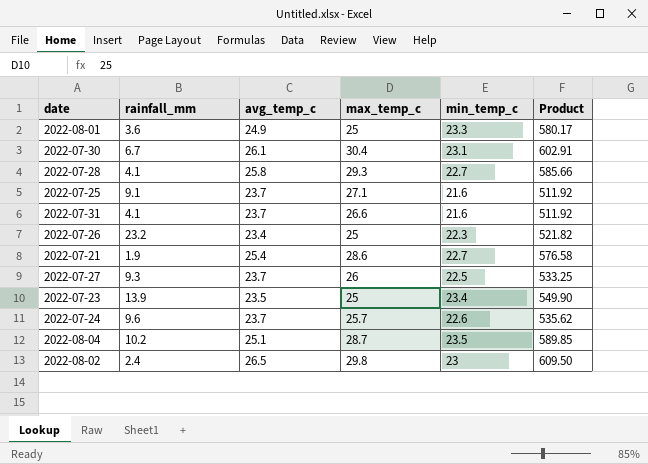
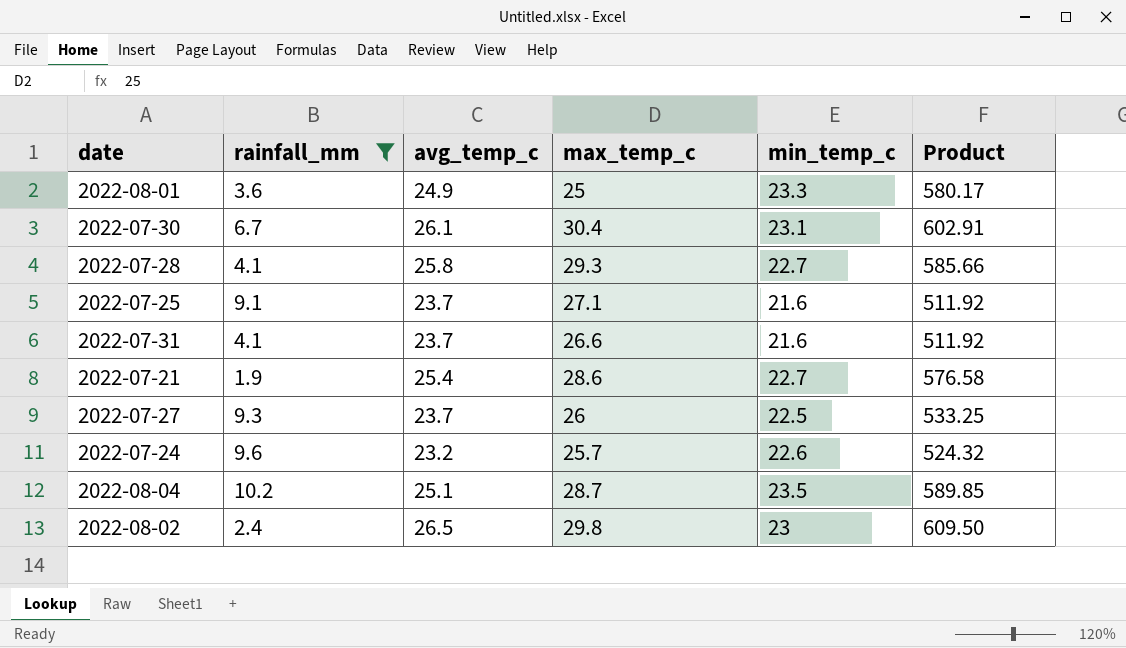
filter: none -> rainfall_mm <= 10.2
2022-07-24 | avg_temp_c: 23.7 -> 23.2
2022-07-24 | Product: 535.62 -> 524.32

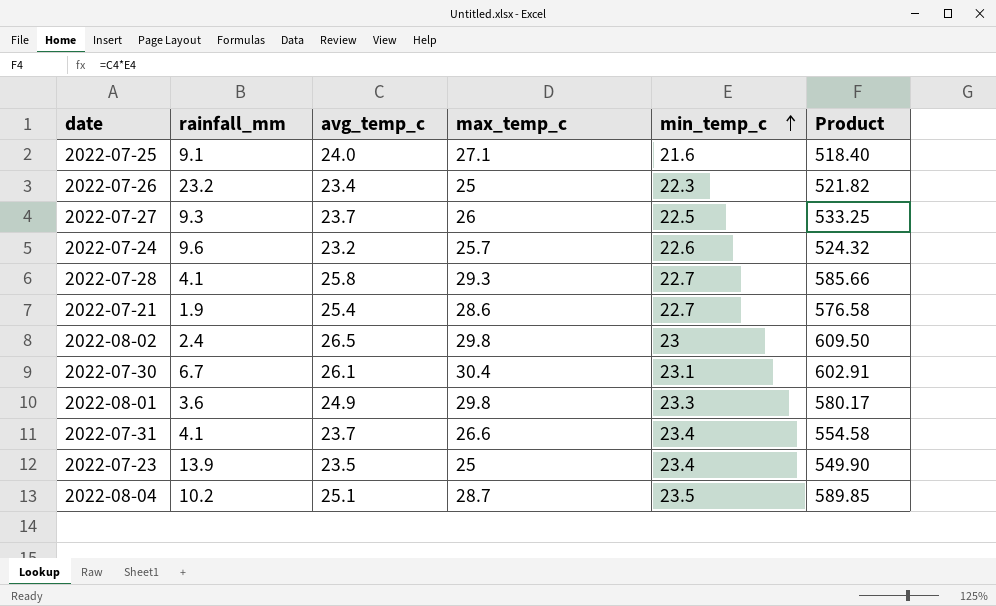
filter: rainfall_mm <= 10.2 -> none
row order: none -> min_temp_c ascending
2022-07-25 | avg_temp_c: 23.7 -> 24.0
2022-07-25 | Product: 511.92 -> 518.40
2022-08-01 | max_temp_c: 25 -> 29.8
2022-07-31 | min_temp_c: 21.6 -> 23.4
2022-07-31 | Product: 511.92 -> 554.58

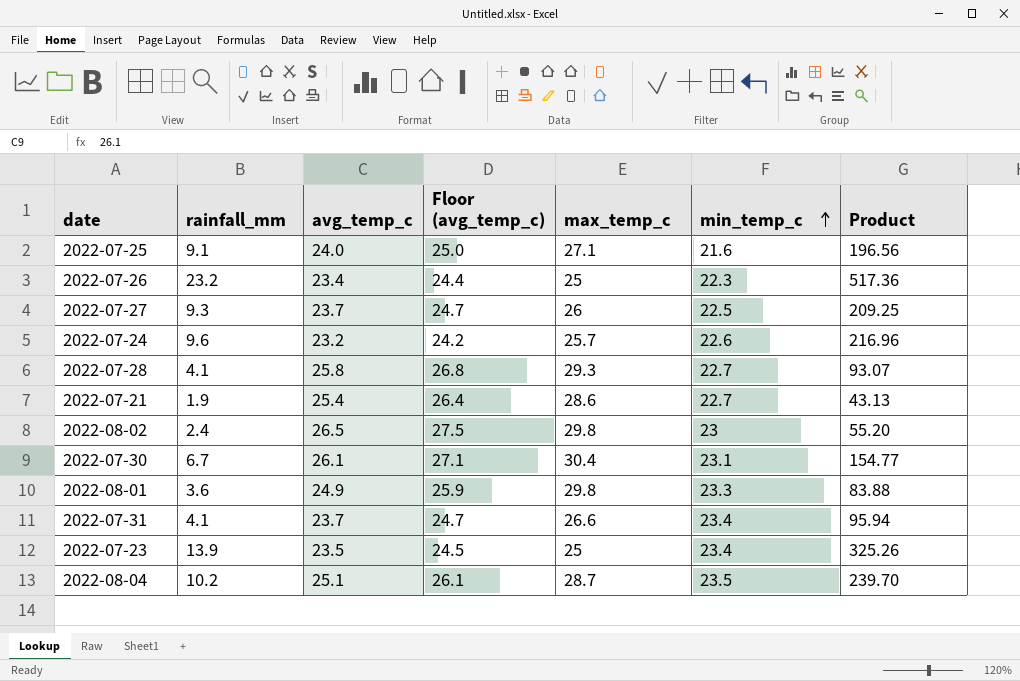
column Floor (avg_temp_c) | formula: none -> [avg_temp_c] + 1
column Product | formula: [avg_temp_c] * [min_temp_c] -> [rainfall_mm] * [min_temp_c]

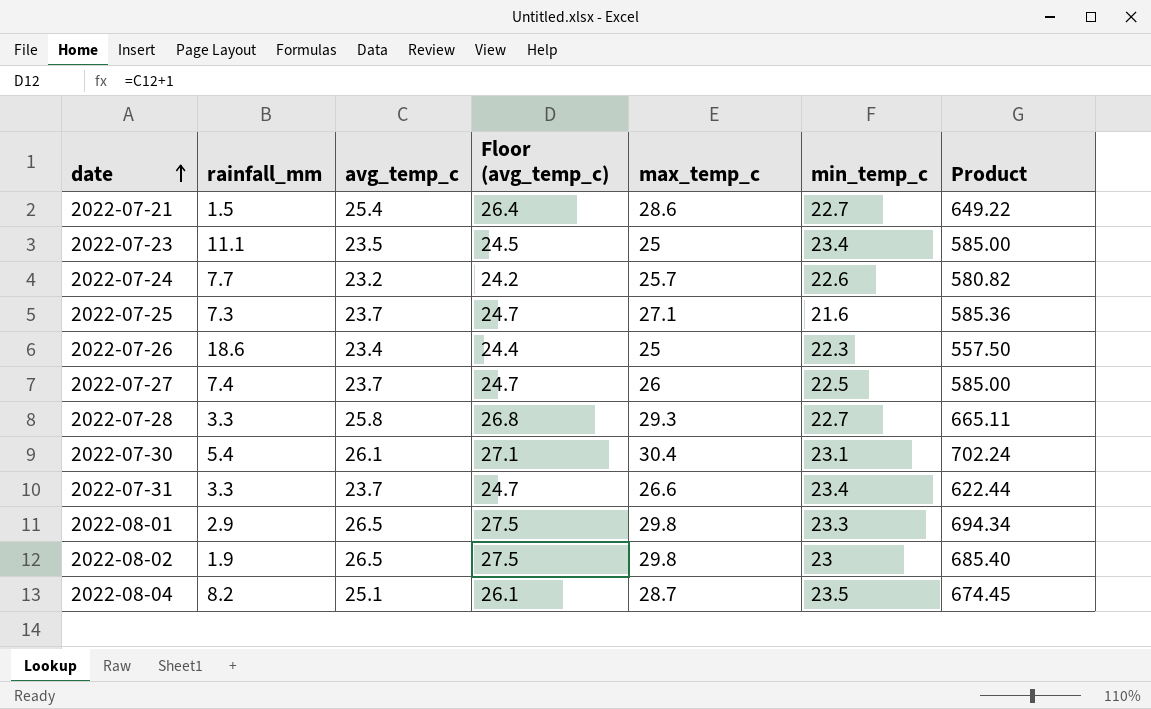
row order: min_temp_c ascending -> date ascending
column Product | formula: [rainfall_mm] * [min_temp_c] -> [max_temp_c] * [min_temp_c]
2022-07-21 | rainfall_mm: 1.9 -> 1.5
2022-07-23 | rainfall_mm: 13.9 -> 11.1
2022-07-24 | rainfall_mm: 9.6 -> 7.7
2022-07-25 | rainfall_mm: 9.1 -> 7.3
2022-07-25 | avg_temp_c: 24.0 -> 23.7
2022-07-25 | Floor (avg_temp_c): 25.0 -> 24.7
2022-07-26 | rainfall_mm: 23.2 -> 18.6
2022-07-27 | rainfall_mm: 9.3 -> 7.4
2022-07-28 | rainfall_mm: 4.1 -> 3.3
2022-07-30 | rainfall_mm: 6.7 -> 5.4
2022-07-31 | rainfall_mm: 4.1 -> 3.3
2022-08-01 | rainfall_mm: 3.6 -> 2.9
2022-08-01 | avg_temp_c: 24.9 -> 26.5
2022-08-01 | Floor (avg_temp_c): 25.9 -> 27.5
2022-08-02 | rainfall_mm: 2.4 -> 1.9
2022-08-04 | rainfall_mm: 10.2 -> 8.2

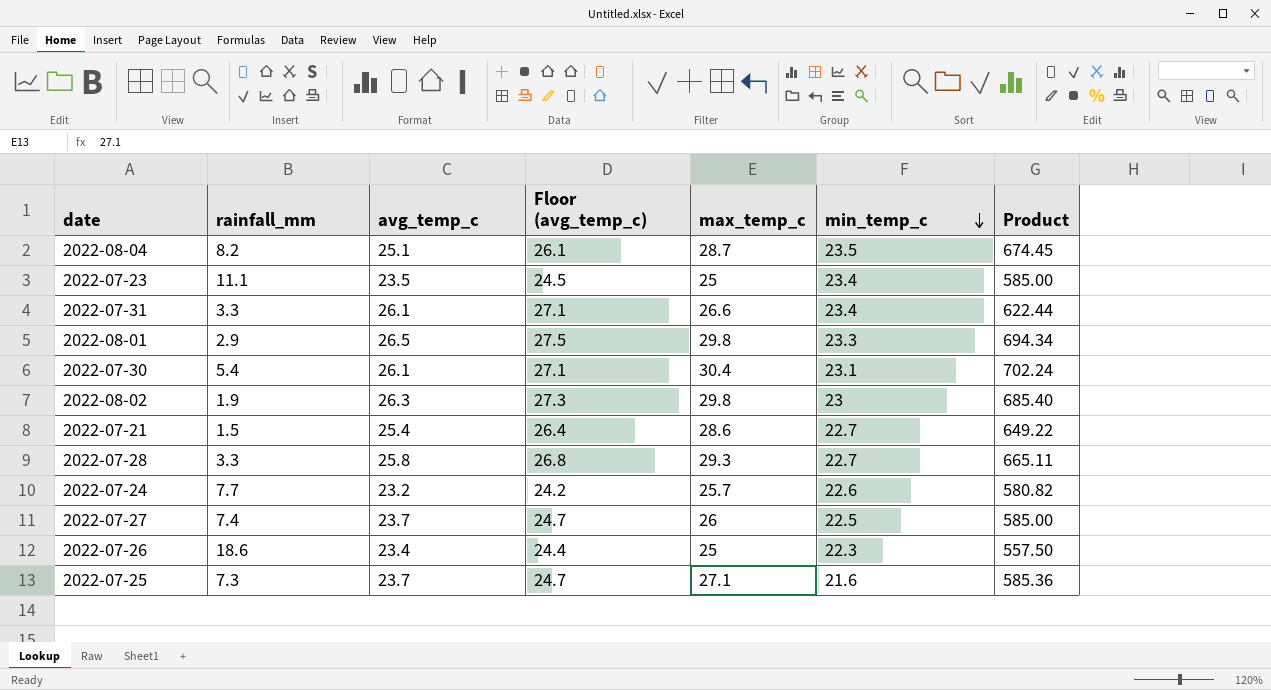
row order: date ascending -> min_temp_c descending
2022-07-31 | avg_temp_c: 23.7 -> 26.1
2022-07-31 | Floor (avg_temp_c): 24.7 -> 27.1
2022-08-02 | avg_temp_c: 26.5 -> 26.3
2022-08-02 | Floor (avg_temp_c): 27.5 -> 27.3

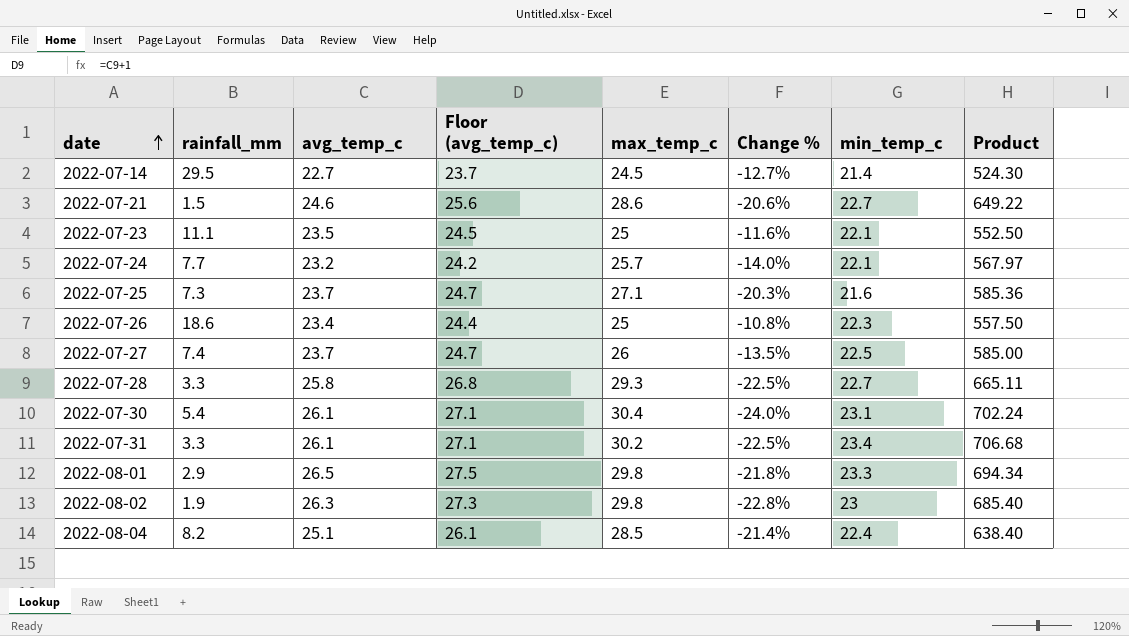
row order: min_temp_c descending -> date ascending
column Change % | formula: none -> ([min_temp_c] - [max_temp_c]) / [max_temp_c]
row 2022-07-14: none -> 29.5 | 22.7 | 23.7 | 24.5 | -12.7% | 21.4 | 524.30
2022-07-21 | avg_temp_c: 25.4 -> 24.6
2022-07-21 | Floor (avg_temp_c): 26.4 -> 25.6
2022-07-23 | min_temp_c: 23.4 -> 22.1
2022-07-23 | Product: 585.00 -> 552.50
2022-07-24 | min_temp_c: 22.6 -> 22.1
2022-07-24 | Product: 580.82 -> 567.97
2022-07-31 | max_temp_c: 26.6 -> 30.2
2022-07-31 | Product: 622.44 -> 706.68
2022-08-04 | max_temp_c: 28.7 -> 28.5
2022-08-04 | min_temp_c: 23.5 -> 22.4
2022-08-04 | Product: 674.45 -> 638.40

